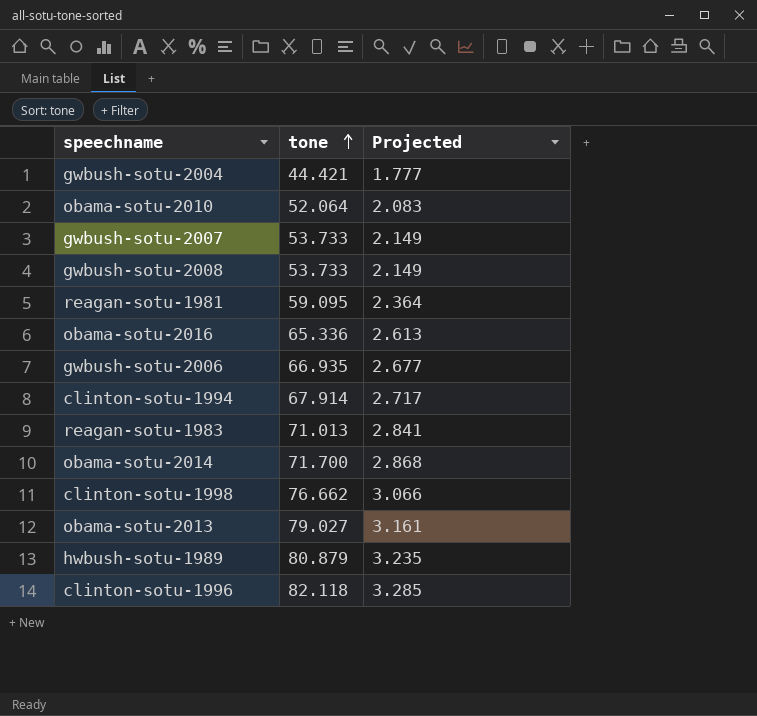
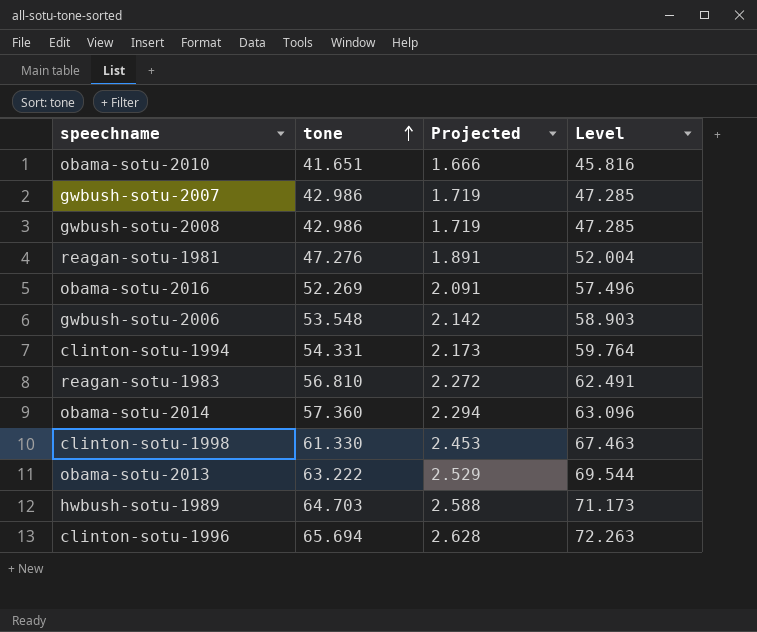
column Level | formula: none -> [tone] * 1.1
row gwbush-sotu-2004: 44.421 | 1.777 -> none
obama-sotu-2010 | tone: 52.064 -> 41.651
obama-sotu-2010 | Projected: 2.083 -> 1.666
gwbush-sotu-2007 | tone: 53.733 -> 42.986
gwbush-sotu-2007 | Projected: 2.149 -> 1.719
gwbush-sotu-2008 | tone: 53.733 -> 42.986
gwbush-sotu-2008 | Projected: 2.149 -> 1.719
reagan-sotu-1981 | tone: 59.095 -> 47.276
reagan-sotu-1981 | Projected: 2.364 -> 1.891
obama-sotu-2016 | tone: 65.336 -> 52.269
obama-sotu-2016 | Projected: 2.613 -> 2.091
gwbush-sotu-2006 | tone: 66.935 -> 53.548
gwbush-sotu-2006 | Projected: 2.677 -> 2.142
clinton-sotu-1994 | tone: 67.914 -> 54.331
clinton-sotu-1994 | Projected: 2.717 -> 2.173
reagan-sotu-1983 | tone: 71.013 -> 56.810
reagan-sotu-1983 | Projected: 2.841 -> 2.272
obama-sotu-2014 | tone: 71.700 -> 57.360
obama-sotu-2014 | Projected: 2.868 -> 2.294
clinton-sotu-1998 | tone: 76.662 -> 61.330
clinton-sotu-1998 | Projected: 3.066 -> 2.453
obama-sotu-2013 | tone: 79.027 -> 63.222
obama-sotu-2013 | Projected: 3.161 -> 2.529
hwbush-sotu-1989 | tone: 80.879 -> 64.703
hwbush-sotu-1989 | Projected: 3.235 -> 2.588
clinton-sotu-1996 | tone: 82.118 -> 65.694
clinton-sotu-1996 | Projected: 3.285 -> 2.628

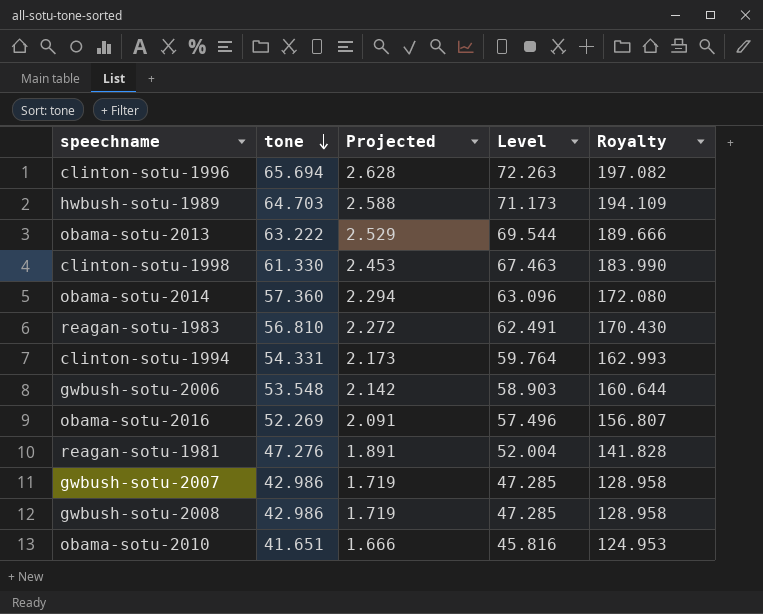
row order: tone ascending -> tone descending
column Royalty | formula: none -> [tone] * 3

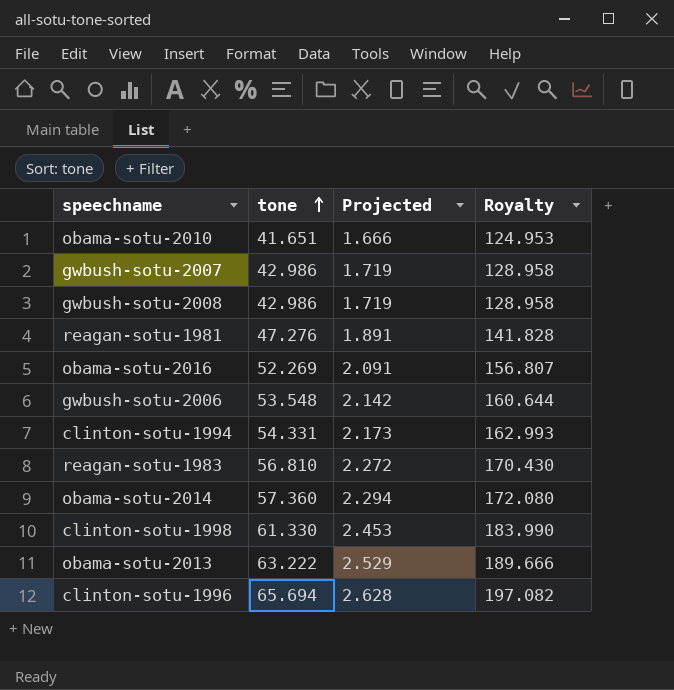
row order: tone descending -> tone ascending
column Level | formula: [tone] * 1.1 -> none
row hwbush-sotu-1989: 64.703 | 2.588 | 71.173 | 194.109 -> none

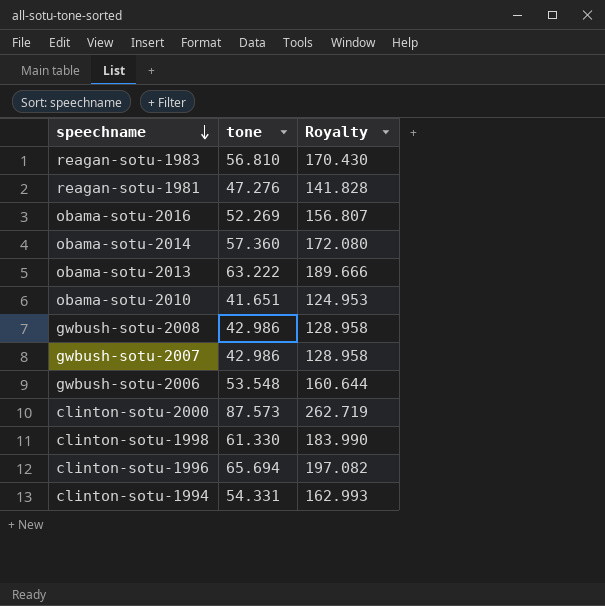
row order: tone ascending -> speechname descending
column Projected | formula: [tone] * 0.04 -> none
row clinton-sotu-2000: none -> 87.573 | 262.719

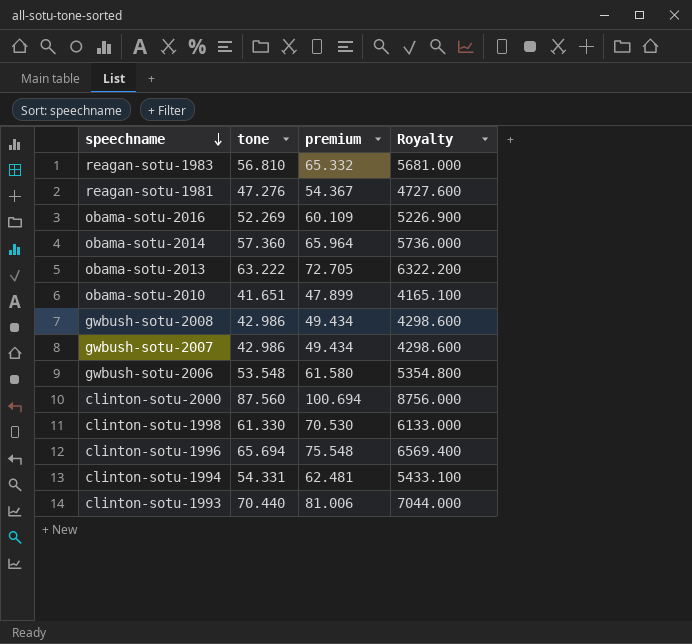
column premium | formula: none -> [tone] * 1.15
column Royalty | formula: [tone] * 3 -> [tone] * 100
clinton-sotu-2000 | tone: 87.573 -> 87.560
row clinton-sotu-1993: none -> 70.440 | 81.006 | 7044.000

